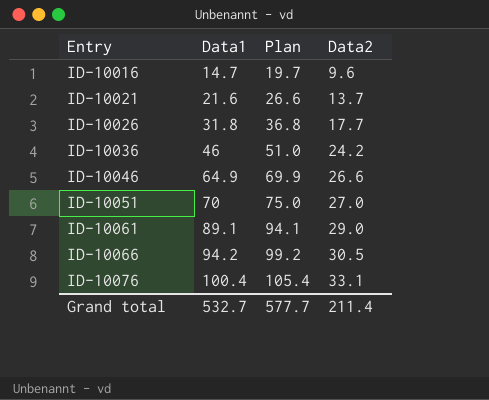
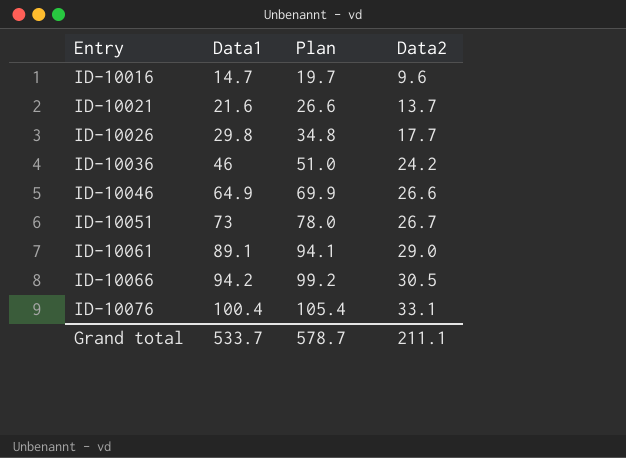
ID-10026 | Data1: 31.8 -> 29.8
ID-10026 | Plan: 36.8 -> 34.8
ID-10051 | Data1: 70 -> 73
ID-10051 | Plan: 75.0 -> 78.0
ID-10051 | Data2: 27.0 -> 26.7
Grand total | Data1: 532.7 -> 533.7
Grand total | Plan: 577.7 -> 578.7
Grand total | Data2: 211.4 -> 211.1

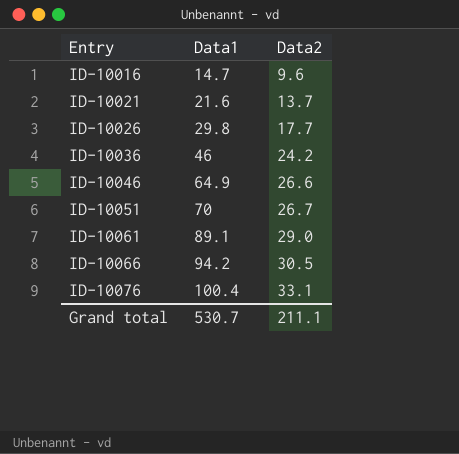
column Plan | formula: [Data1] + 5 -> none
ID-10051 | Data1: 73 -> 70
Grand total | Data1: 533.7 -> 530.7

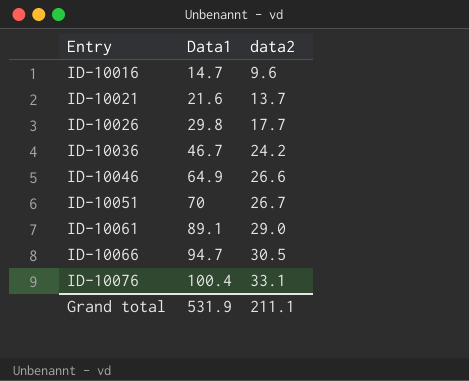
column name: Data2 -> data2
ID-10036 | Data1: 46 -> 46.7
ID-10066 | Data1: 94.2 -> 94.7
Grand total | Data1: 530.7 -> 531.9

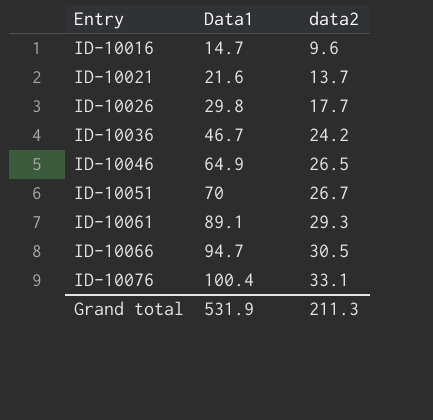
ID-10046 | data2: 26.6 -> 26.5
ID-10061 | data2: 29.0 -> 29.3
Grand total | data2: 211.1 -> 211.3

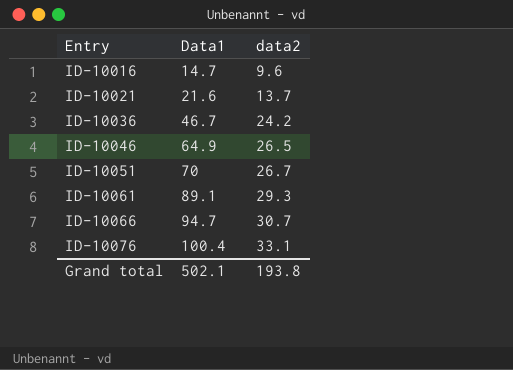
row ID-10026: 29.8 | 17.7 -> none
ID-10066 | data2: 30.5 -> 30.7
Grand total | Data1: 531.9 -> 502.1
Grand total | data2: 211.3 -> 193.8

